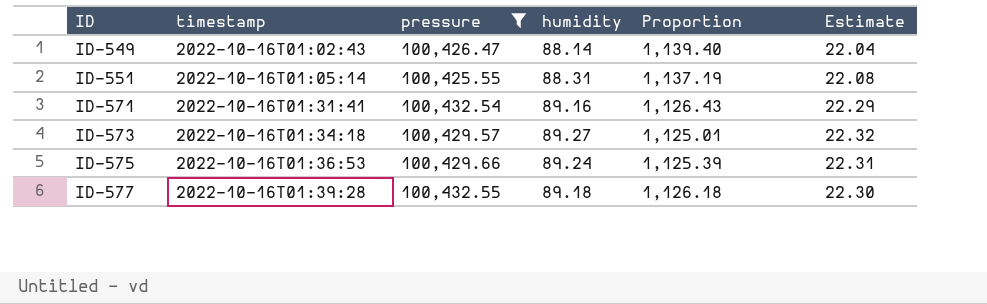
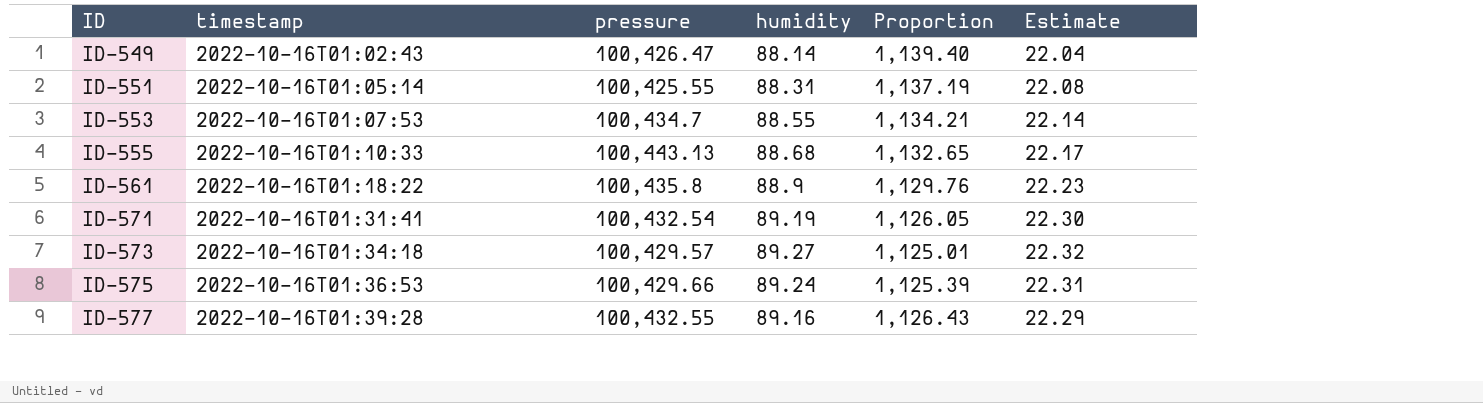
filter: pressure <= 100,432.55 -> none
ID-571 | humidity: 89.16 -> 89.19
ID-571 | Proportion: 1,126.43 -> 1,126.05
ID-571 | Estimate: 22.29 -> 22.30
ID-577 | humidity: 89.18 -> 89.16
ID-577 | Proportion: 1,126.18 -> 1,126.43
ID-577 | Estimate: 22.30 -> 22.29

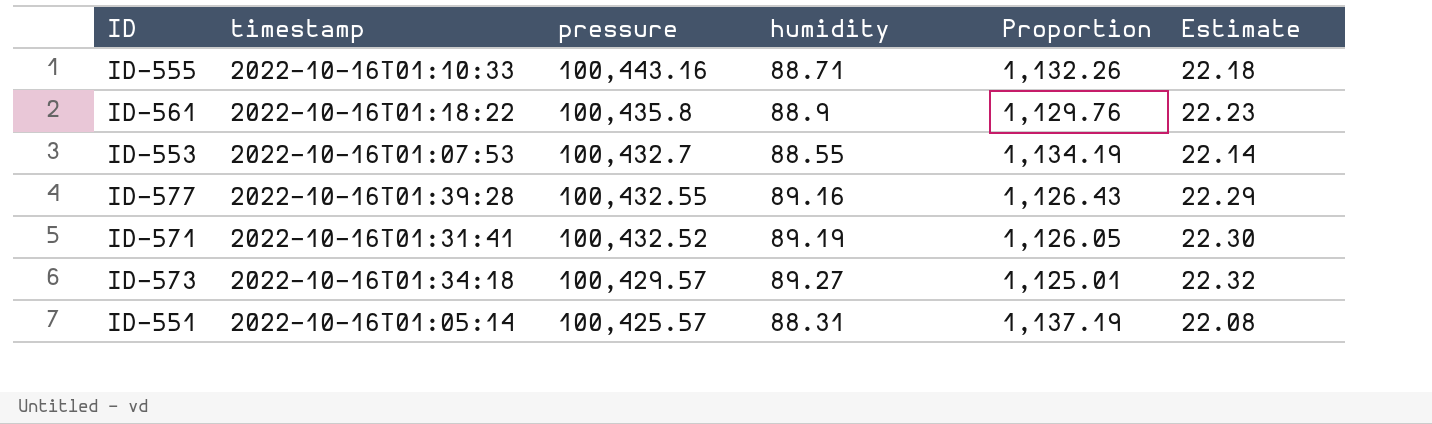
row order: ID ascending -> pressure descending
row ID-549: 2022-10-16T01:02:43 | 100,426.47 | 88.14 | 1,139.40 | 22.04 -> none
row ID-575: 2022-10-16T01:36:53 | 100,429.66 | 89.24 | 1,125.39 | 22.31 -> none
ID-555 | pressure: 100,443.13 -> 100,443.16
ID-555 | humidity: 88.68 -> 88.71
ID-555 | Proportion: 1,132.65 -> 1,132.26
ID-555 | Estimate: 22.17 -> 22.18
ID-553 | pressure: 100,434.7 -> 100,432.7
ID-553 | Proportion: 1,134.21 -> 1,134.19
ID-571 | pressure: 100,432.54 -> 100,432.52
ID-551 | pressure: 100,425.55 -> 100,425.57

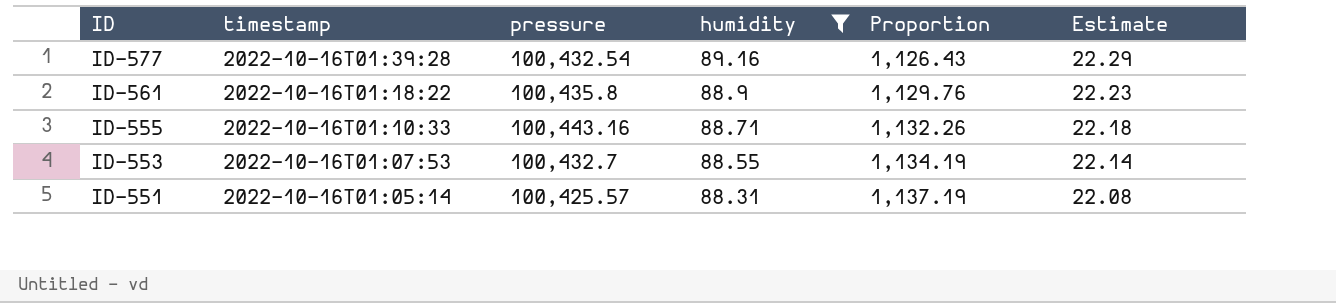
filter: none -> humidity <= 89.16
row order: pressure descending -> ID descending
ID-577 | pressure: 100,432.55 -> 100,432.54

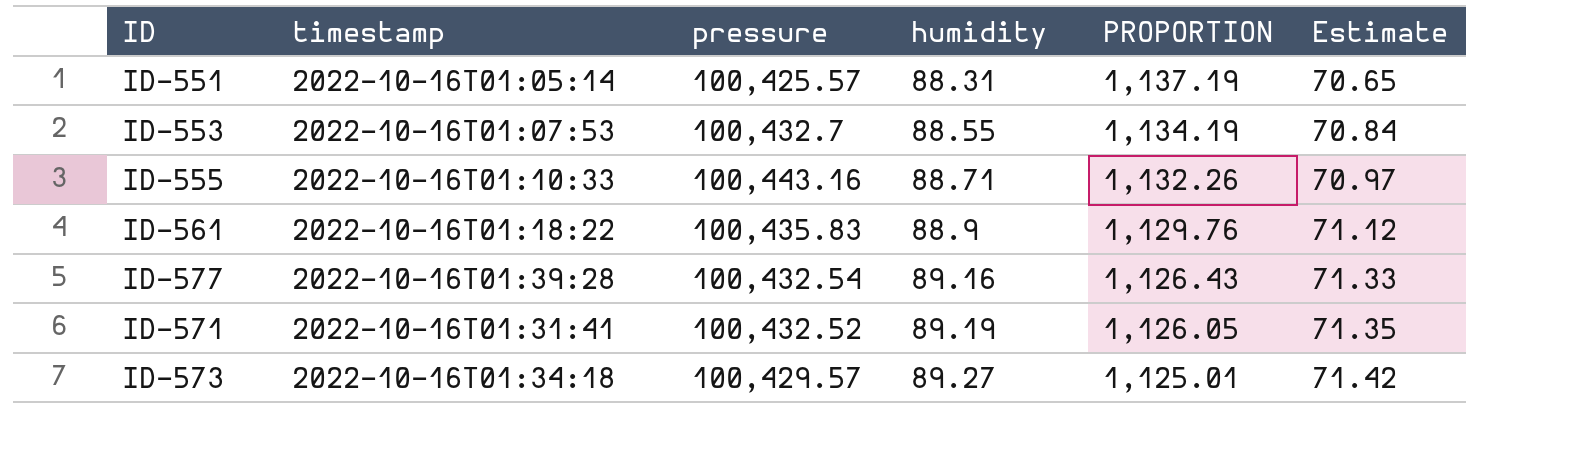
filter: humidity <= 89.16 -> none
row order: ID descending -> humidity ascending
column name: Proportion -> PROPORTION
column Estimate | formula: [humidity] * 0.25 -> [humidity] * 0.8
ID-561 | pressure: 100,435.8 -> 100,435.83

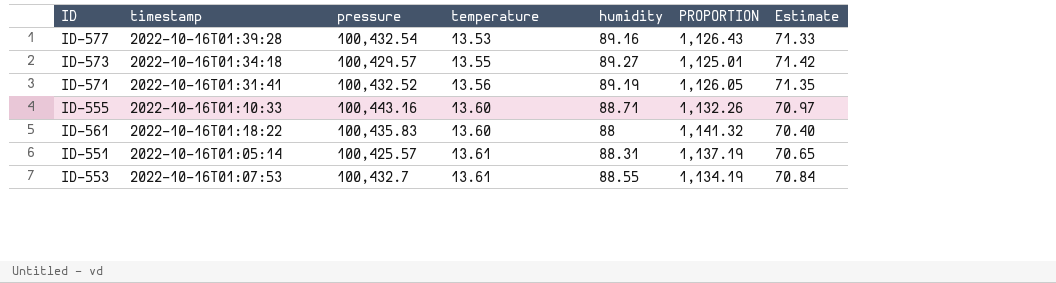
row order: humidity ascending -> temperature ascending
column temperature | position: none -> 4
ID-561 | humidity: 88.9 -> 88
ID-561 | PROPORTION: 1,129.76 -> 1,141.32
ID-561 | Estimate: 71.12 -> 70.40

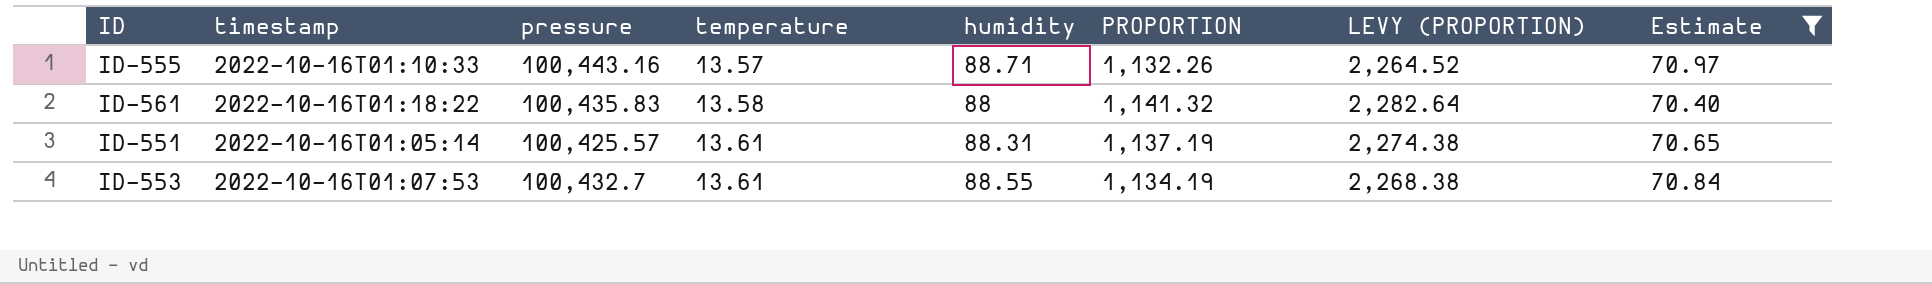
filter: none -> Estimate <= 70.97
column LEVY (PROPORTION) | formula: none -> [PROPORTION] * 2
ID-555 | temperature: 13.60 -> 13.57
ID-561 | temperature: 13.60 -> 13.58

